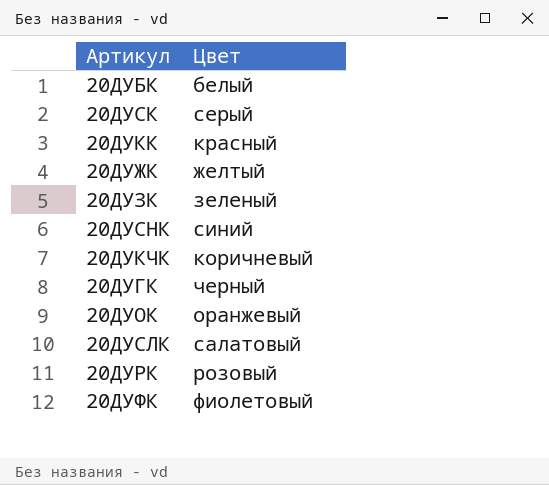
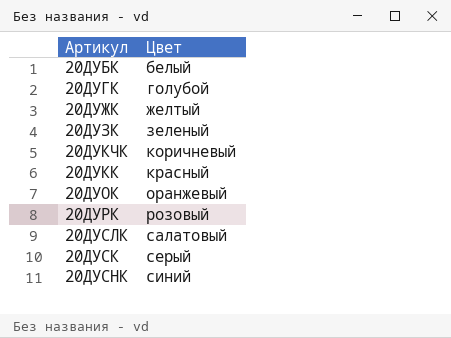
row order: none -> Цвет ascending
row 20ДУФК: фиолетовый -> none
20ДУГК | Цвет: черный -> голубой

